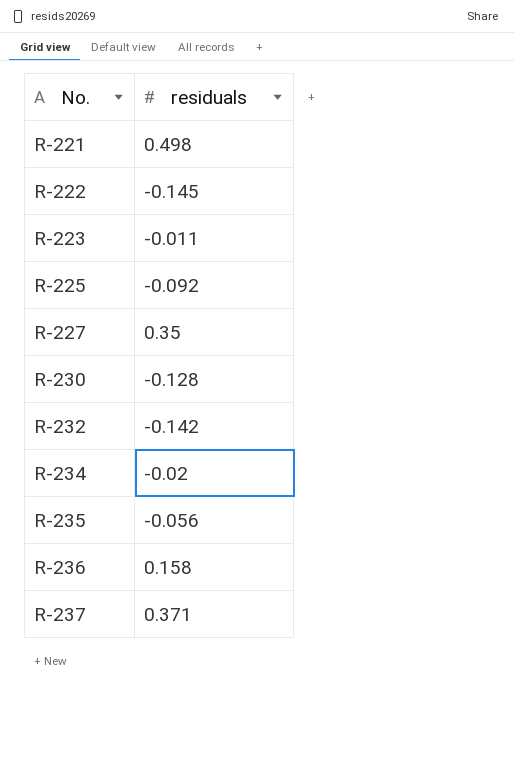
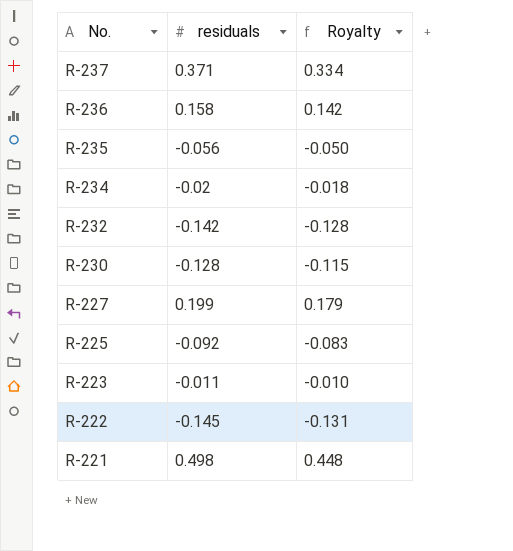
row order: No. ascending -> No. descending
column Royalty | formula: none -> [residuals] * 0.9
R-227 | residuals: 0.35 -> 0.199

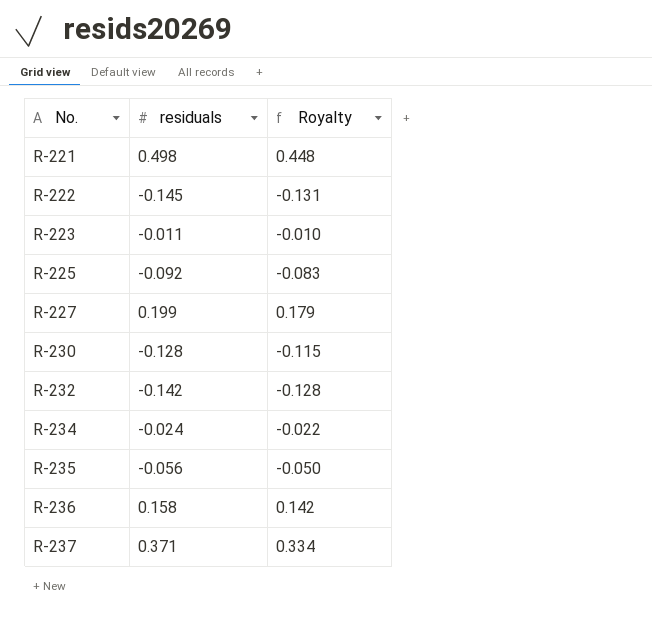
row order: No. descending -> No. ascending
R-234 | residuals: -0.02 -> -0.024
R-234 | Royalty: -0.018 -> -0.022

